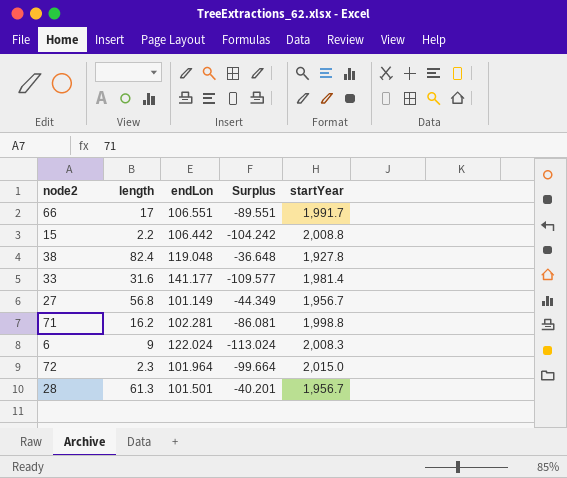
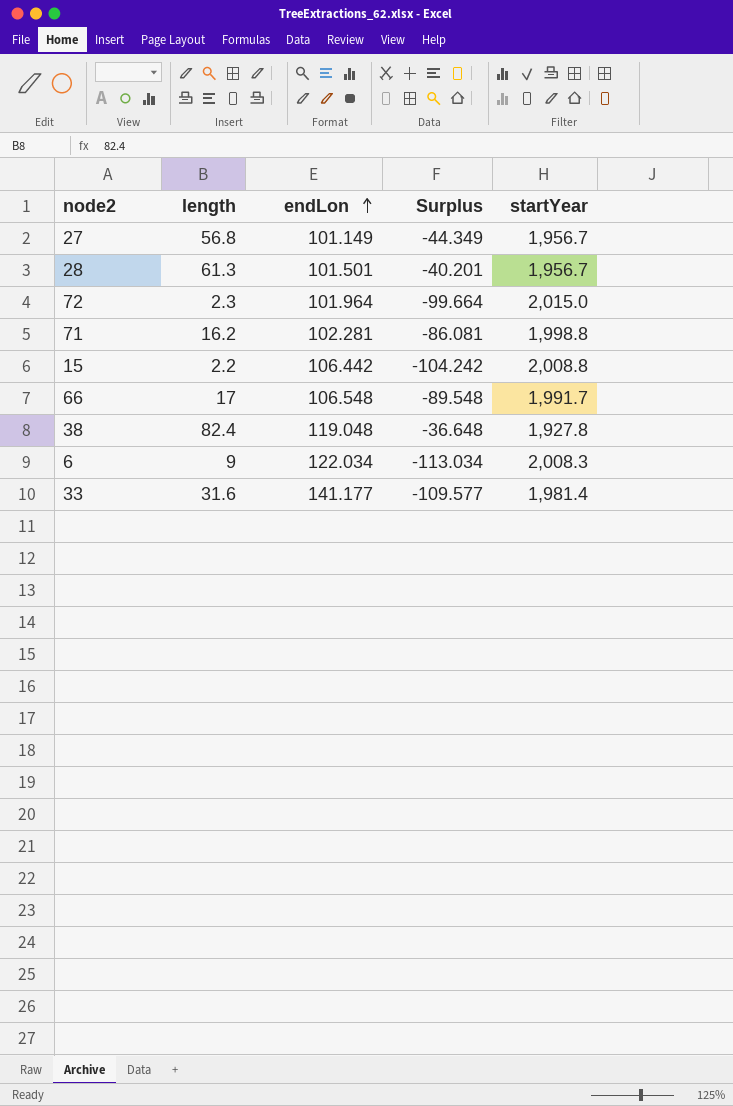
row order: none -> endLon ascending
66 | endLon: 106.551 -> 106.548
66 | Surplus: -89.551 -> -89.548
6 | endLon: 122.024 -> 122.034
6 | Surplus: -113.024 -> -113.034

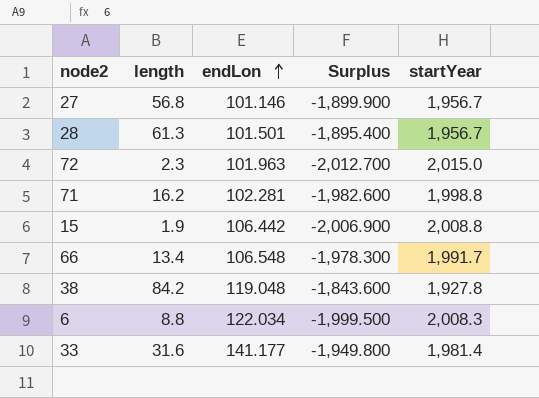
column Surplus | formula: [length] - [endLon] -> [length] - [startYear]
27 | endLon: 101.149 -> 101.146
72 | endLon: 101.964 -> 101.963
15 | length: 2.2 -> 1.9
66 | length: 17 -> 13.4
38 | length: 82.4 -> 84.2
6 | length: 9 -> 8.8

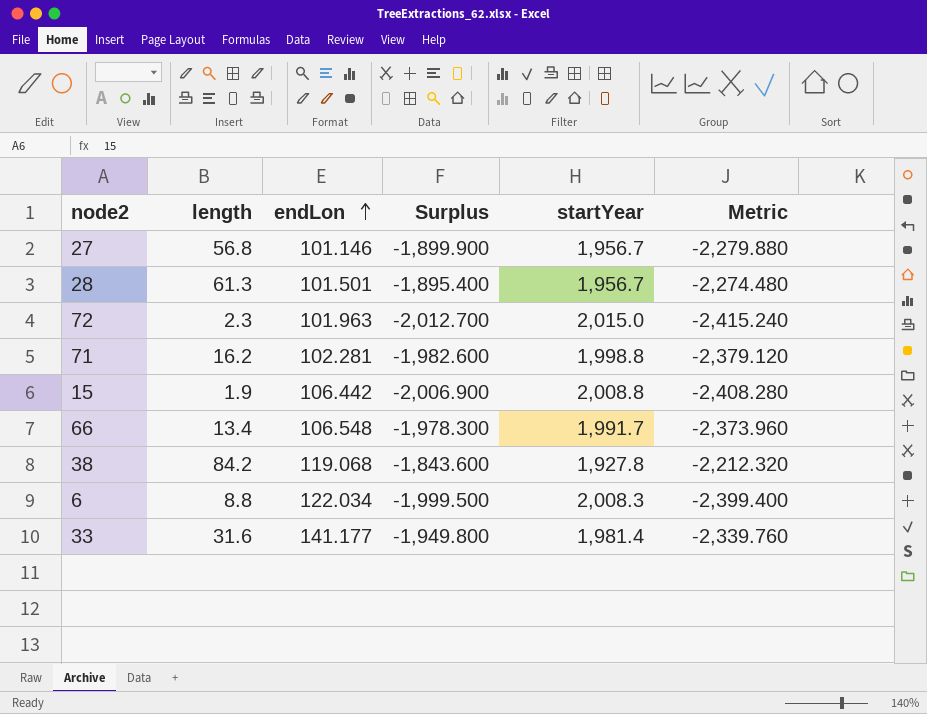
column Metric | formula: none -> [Surplus] * 1.2
38 | endLon: 119.048 -> 119.068

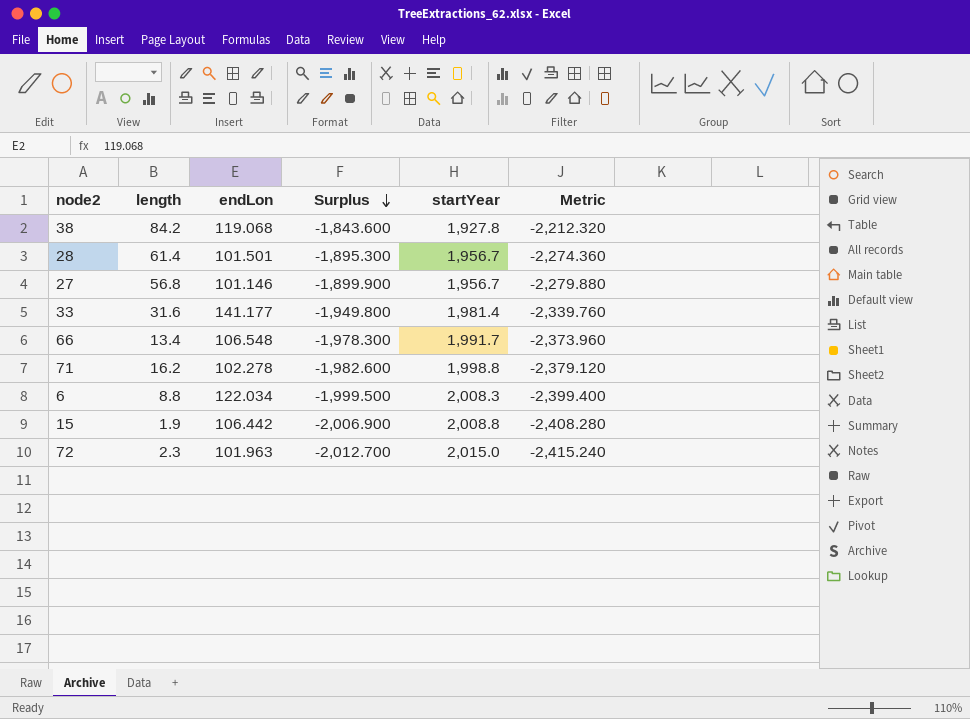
row order: endLon ascending -> Surplus descending
28 | length: 61.3 -> 61.4
28 | Surplus: -1,895.400 -> -1,895.300
28 | Metric: -2,274.480 -> -2,274.360
71 | endLon: 102.281 -> 102.278

